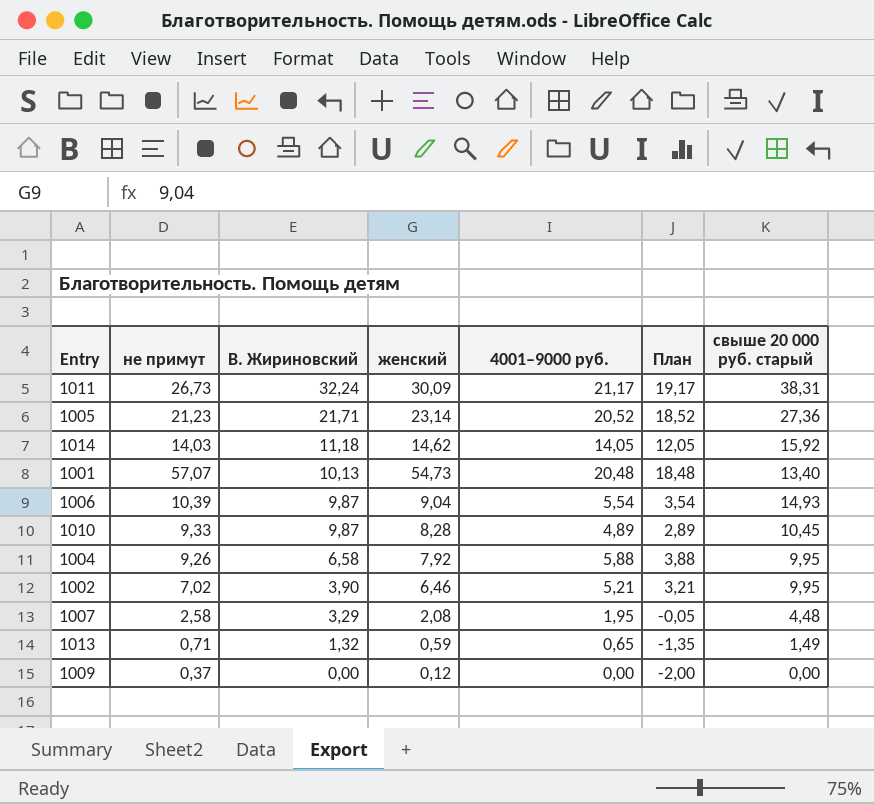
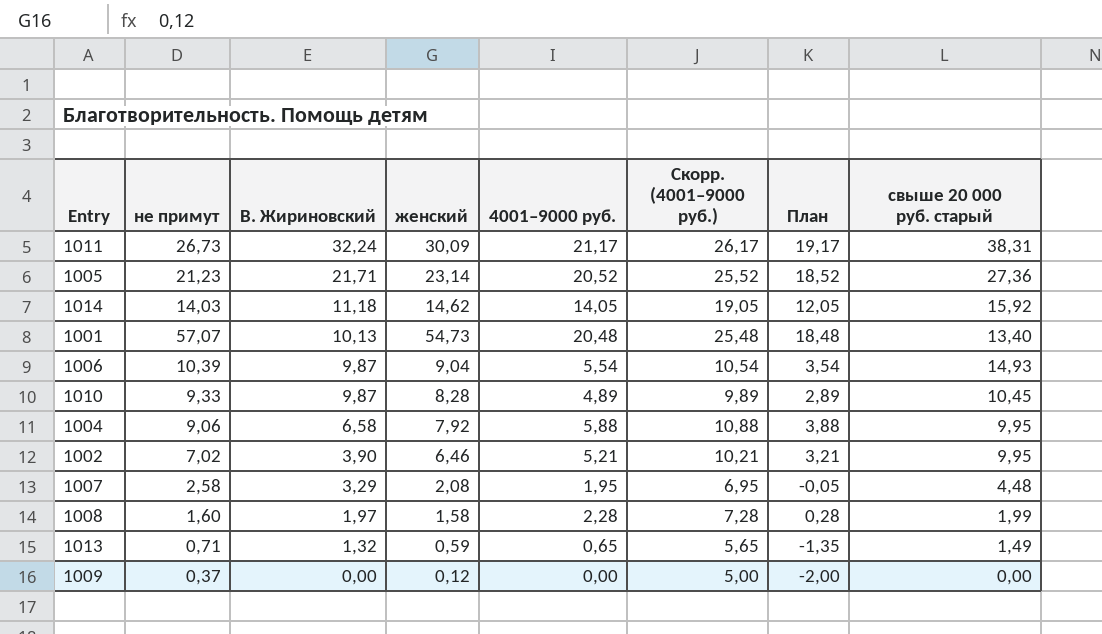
column Скорр. (4001–9000 руб.) | formula: none -> [4001–9000 руб.] + 5
1004 | не примут: 9,26 -> 9,06
row 1008: none -> 1,60 | 1,97 | 1,58 | 2,28 | 7,28 | 0,28 | 1,99

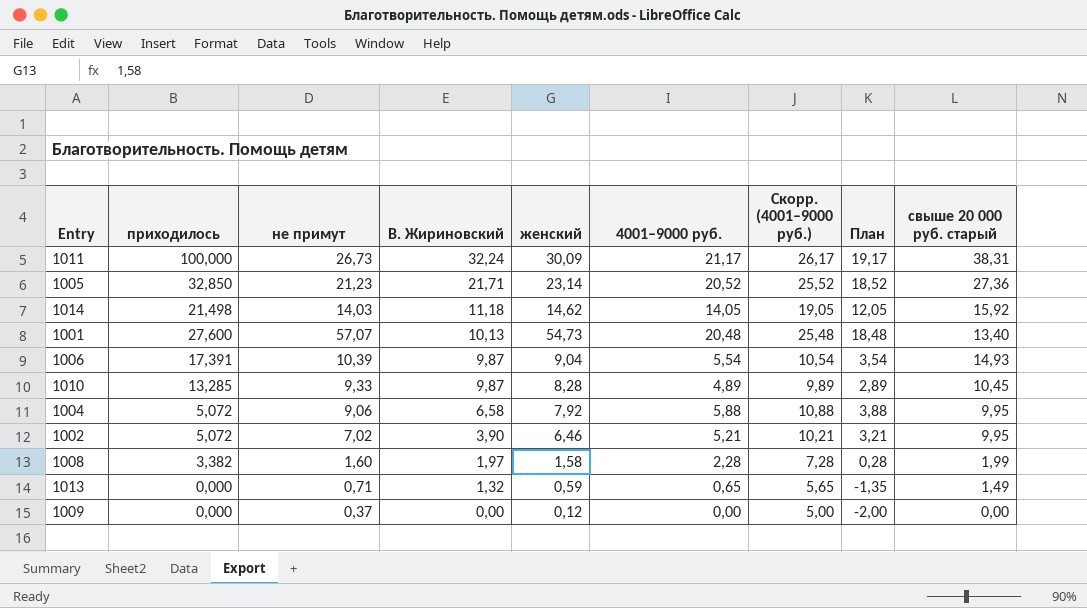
column приходилось | position: none -> 2
row 1007: 2,58 | 3,29 | 2,08 | 1,95 | 6,95 | -0,05 | 4,48 -> none

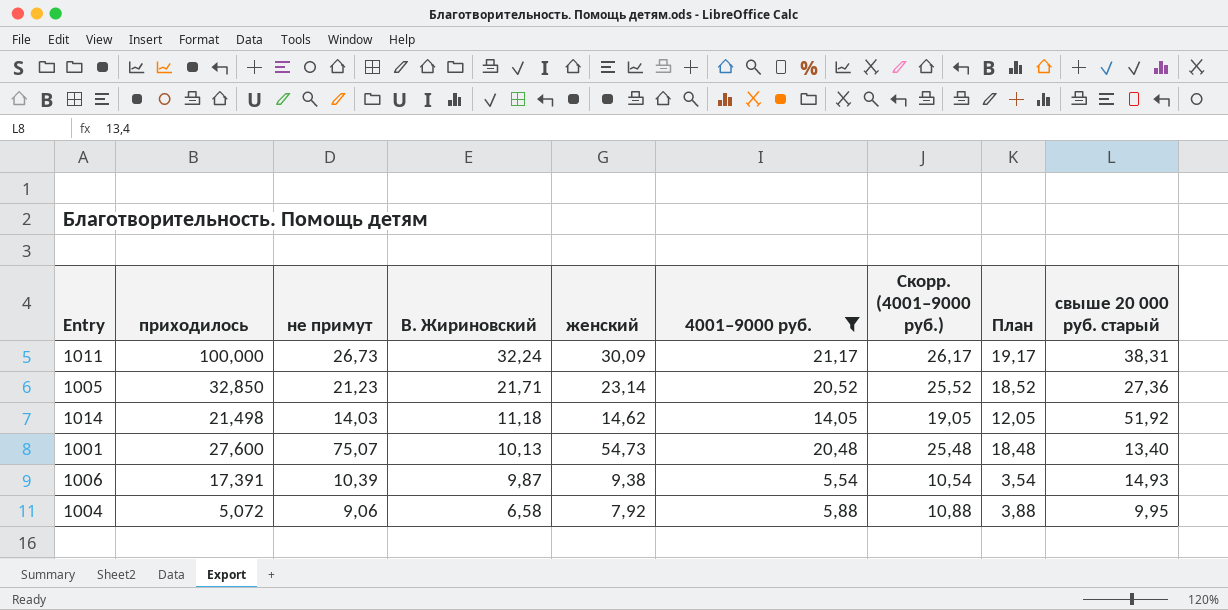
filter: none -> 4001–9000 руб. >= 5,54
1014 | свыше 20 000 руб. старый: 15,92 -> 51,92
1001 | не примут: 57,07 -> 75,07
1006 | женский: 9,04 -> 9,38

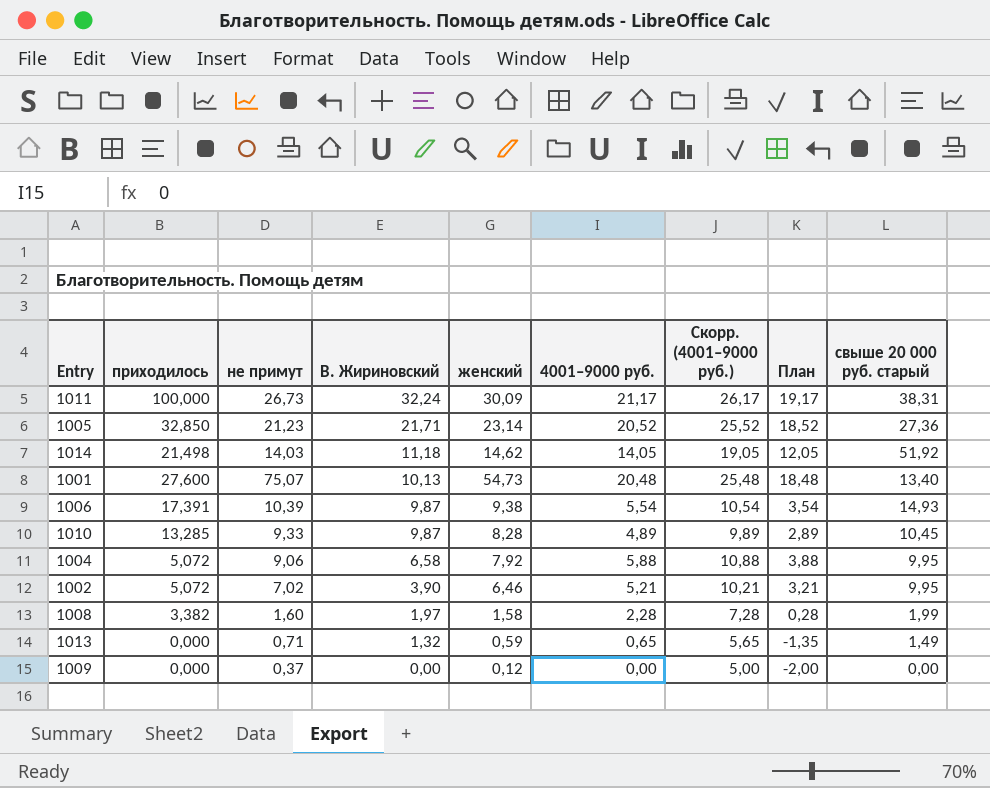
filter: 4001–9000 руб. >= 5,54 -> none

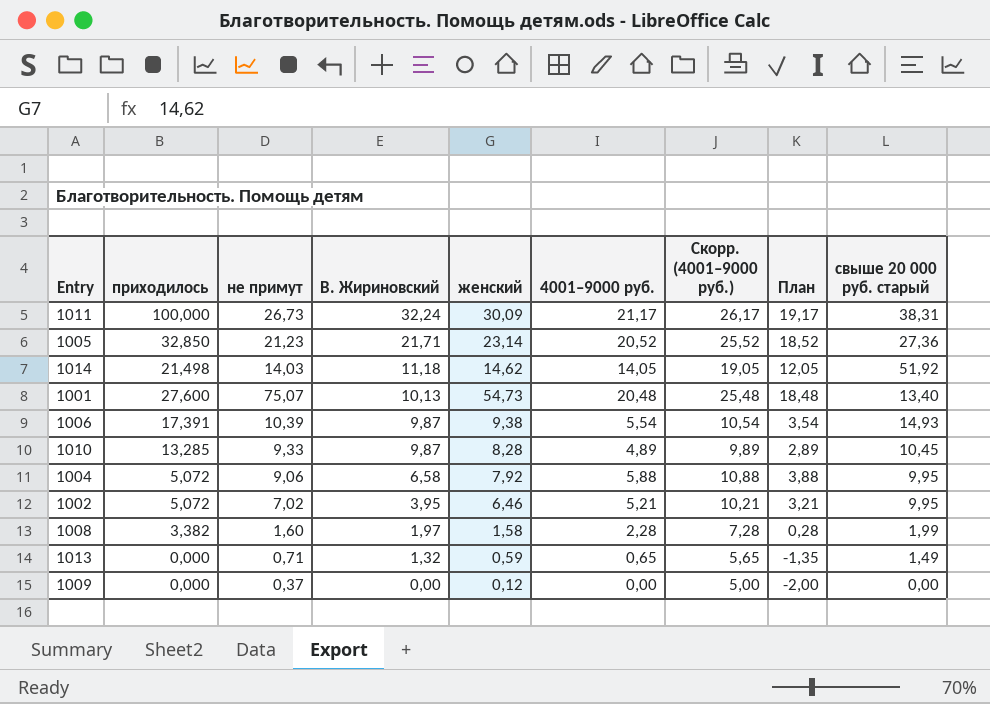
1002 | В. Жириновский: 3,90 -> 3,95

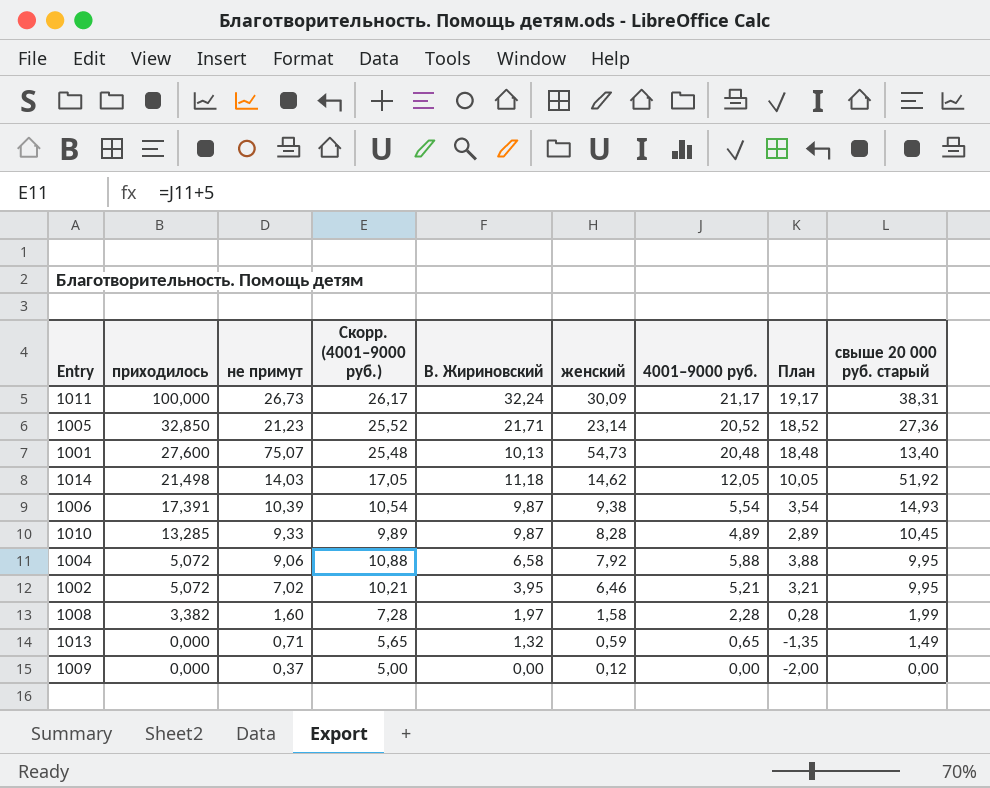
row order: В. Жириновский descending -> приходилось descending
column Скорр. (4001–9000 руб.) | position: 7 -> 4
1014 | Скорр. (4001–9000 руб.): 19,05 -> 17,05
1014 | 4001–9000 руб.: 14,05 -> 12,05
1014 | План: 12,05 -> 10,05

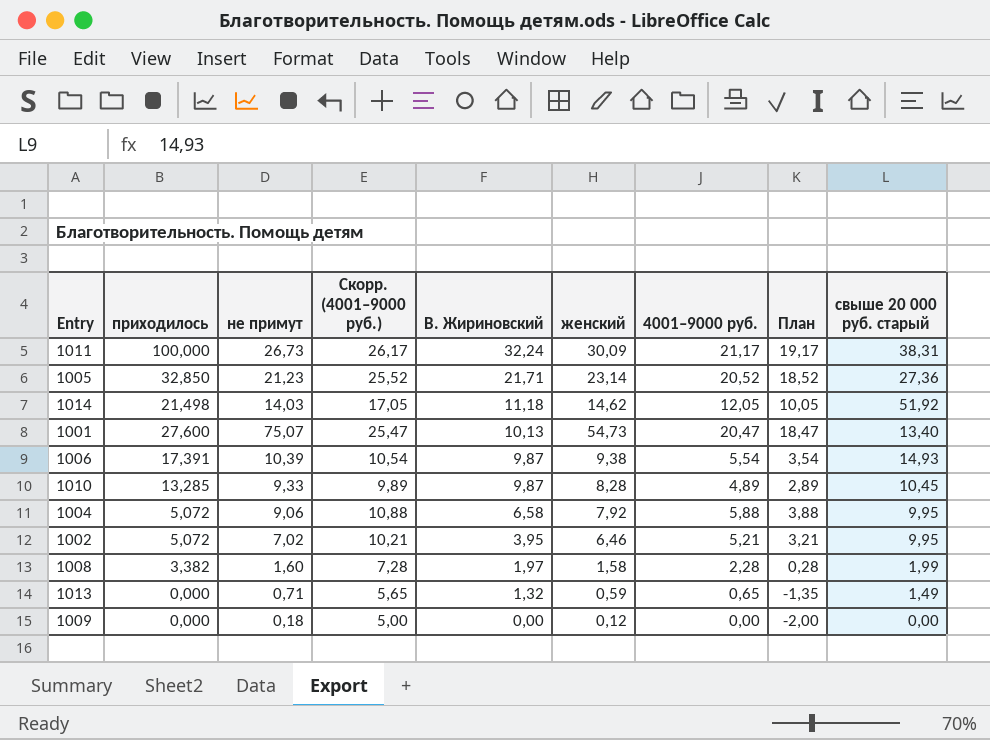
row order: приходилось descending -> В. Жириновский descending
1001 | Скорр. (4001–9000 руб.): 25,48 -> 25,47
1001 | 4001–9000 руб.: 20,48 -> 20,47
1001 | План: 18,48 -> 18,47
1009 | не примут: 0,37 -> 0,18

